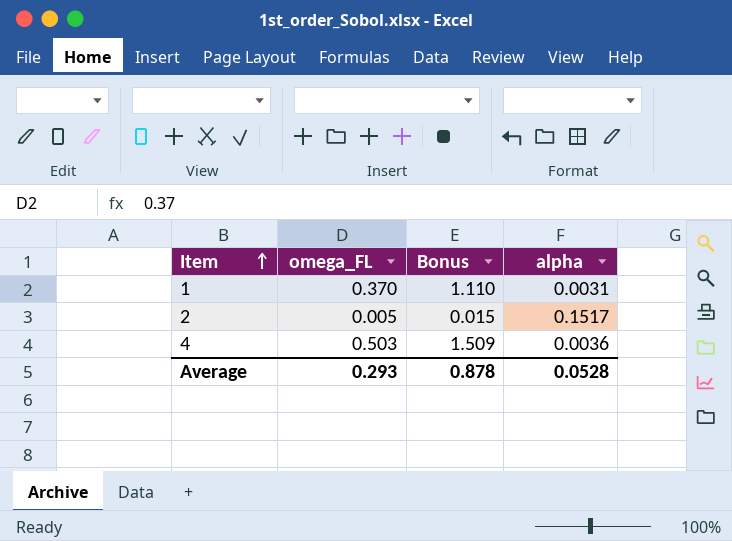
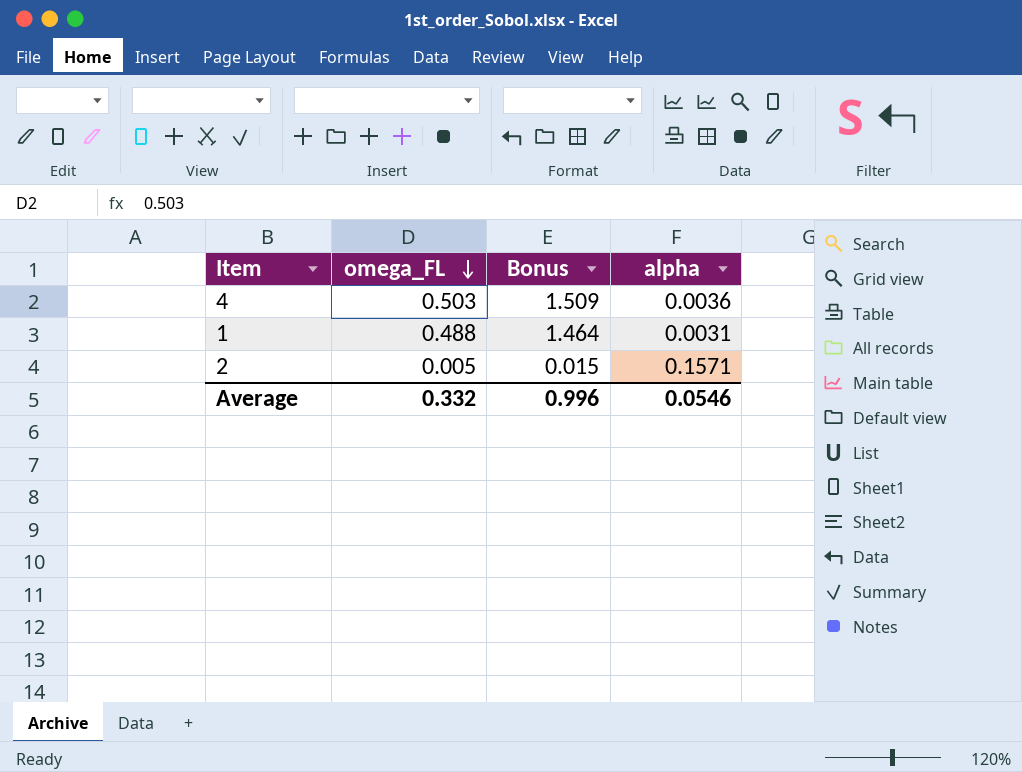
row order: Item ascending -> omega_FL descending
1 | omega_FL: 0.370 -> 0.488
1 | Bonus: 1.110 -> 1.464
2 | alpha: 0.1517 -> 0.1571
Average | omega_FL: 0.293 -> 0.332
Average | Bonus: 0.878 -> 0.996
Average | alpha: 0.0528 -> 0.0546

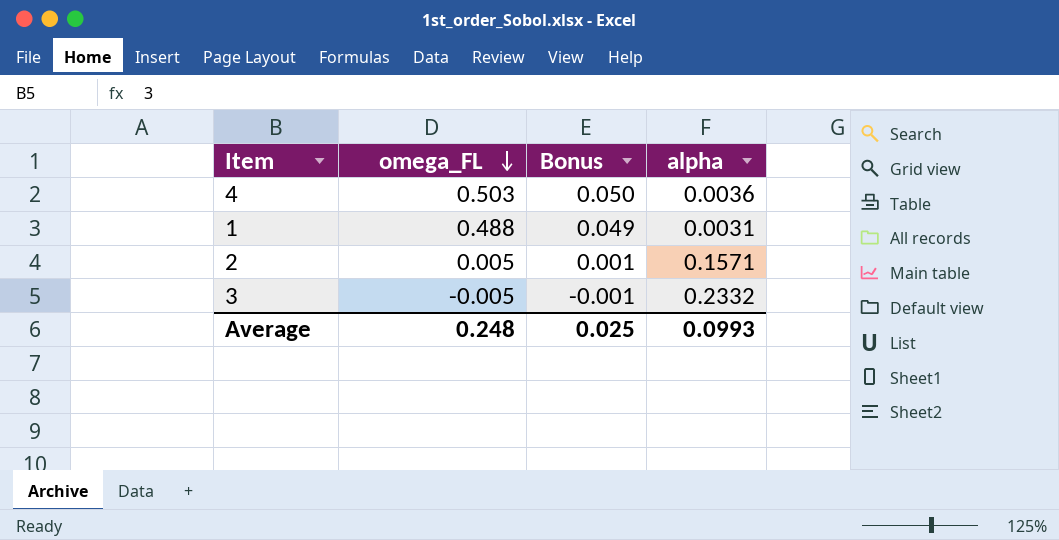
column Bonus | formula: [omega_FL] * 3 -> [omega_FL] * 0.1
row 3: none -> -0.005 | -0.001 | 0.2332
Average | omega_FL: 0.332 -> 0.248
Average | Bonus: 0.996 -> 0.025
Average | alpha: 0.0546 -> 0.0993

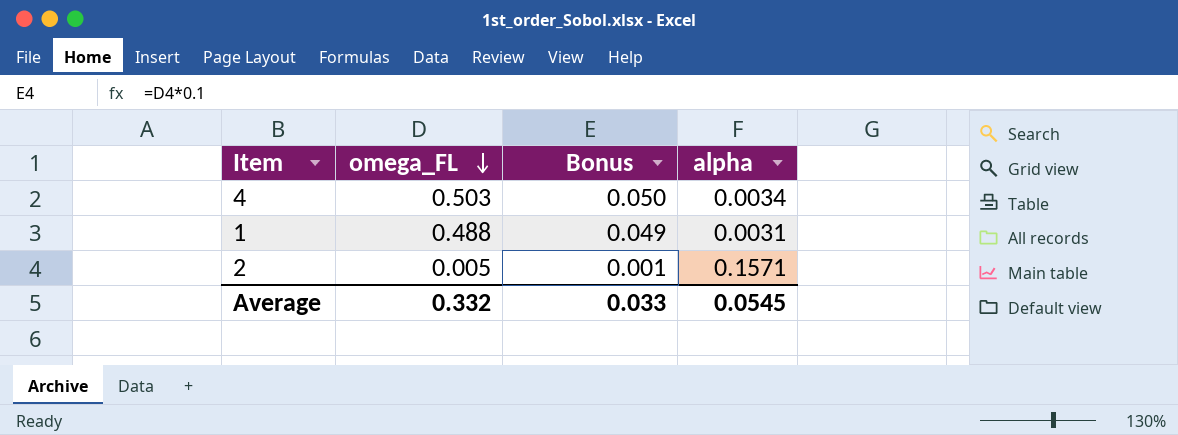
row 3: -0.005 | -0.001 | 0.2332 -> none
4 | alpha: 0.0036 -> 0.0034
Average | omega_FL: 0.248 -> 0.332
Average | Bonus: 0.025 -> 0.033
Average | alpha: 0.0993 -> 0.0545

